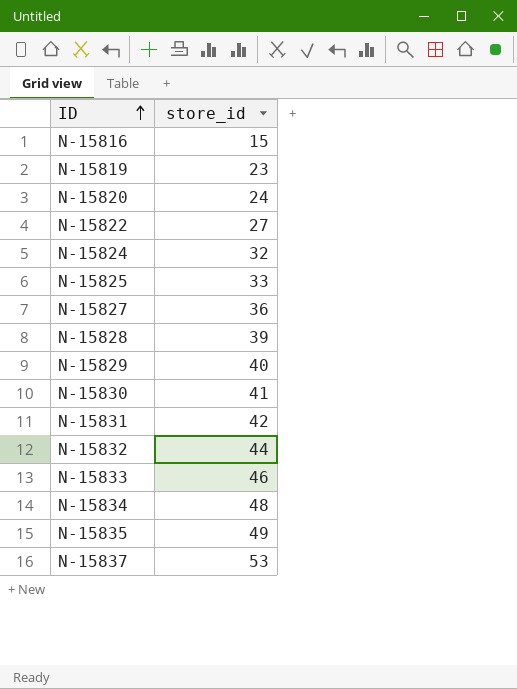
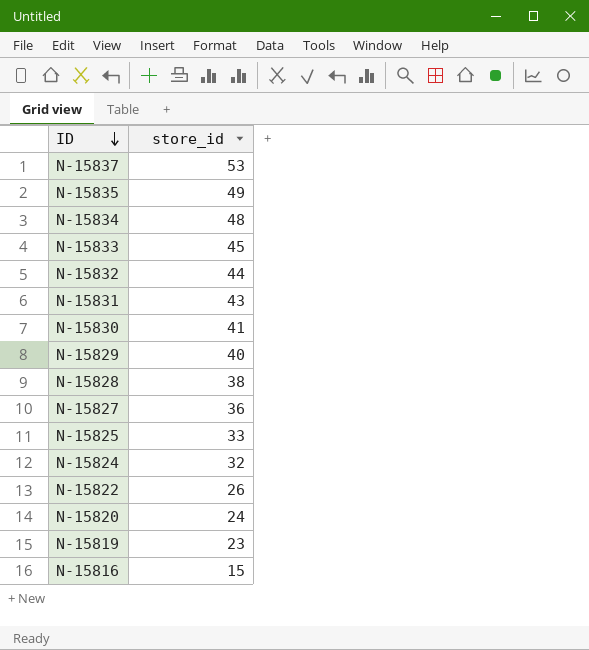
row order: ID ascending -> ID descending
N-15833 | store_id: 46 -> 45
N-15831 | store_id: 42 -> 43
N-15828 | store_id: 39 -> 38
N-15822 | store_id: 27 -> 26

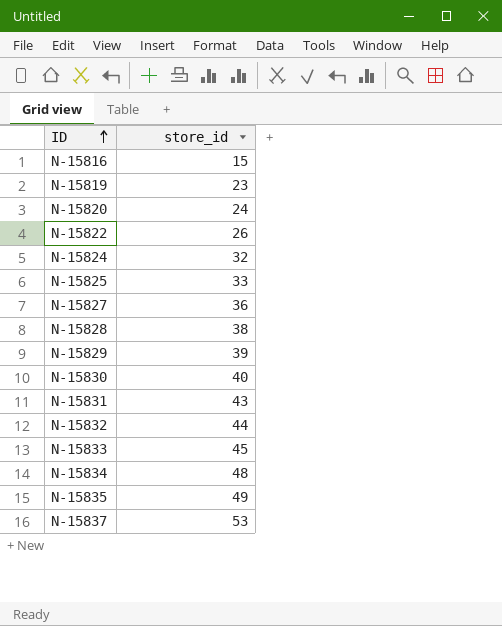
row order: ID descending -> ID ascending
N-15829 | store_id: 40 -> 39
N-15830 | store_id: 41 -> 40

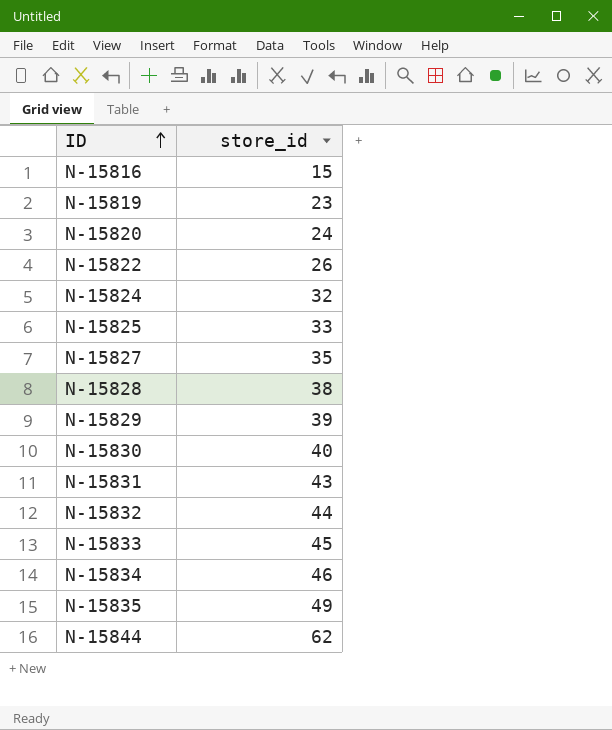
row N-15837: 53 -> none
N-15827 | store_id: 36 -> 35
N-15834 | store_id: 48 -> 46
row N-15844: none -> 62

